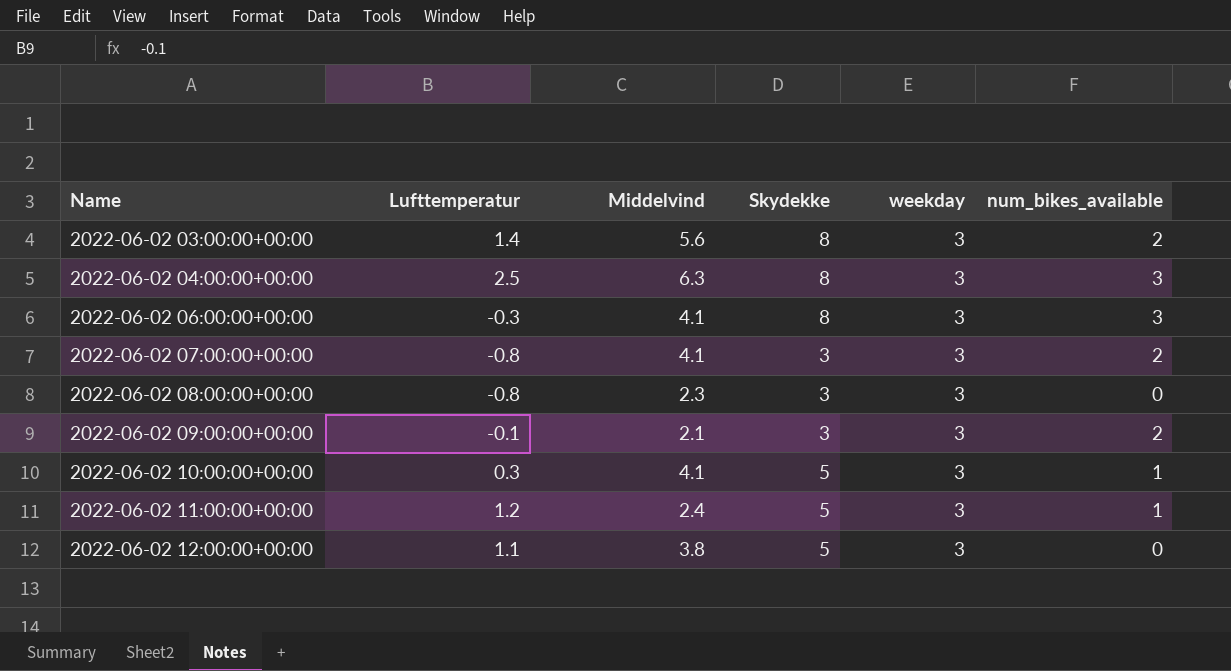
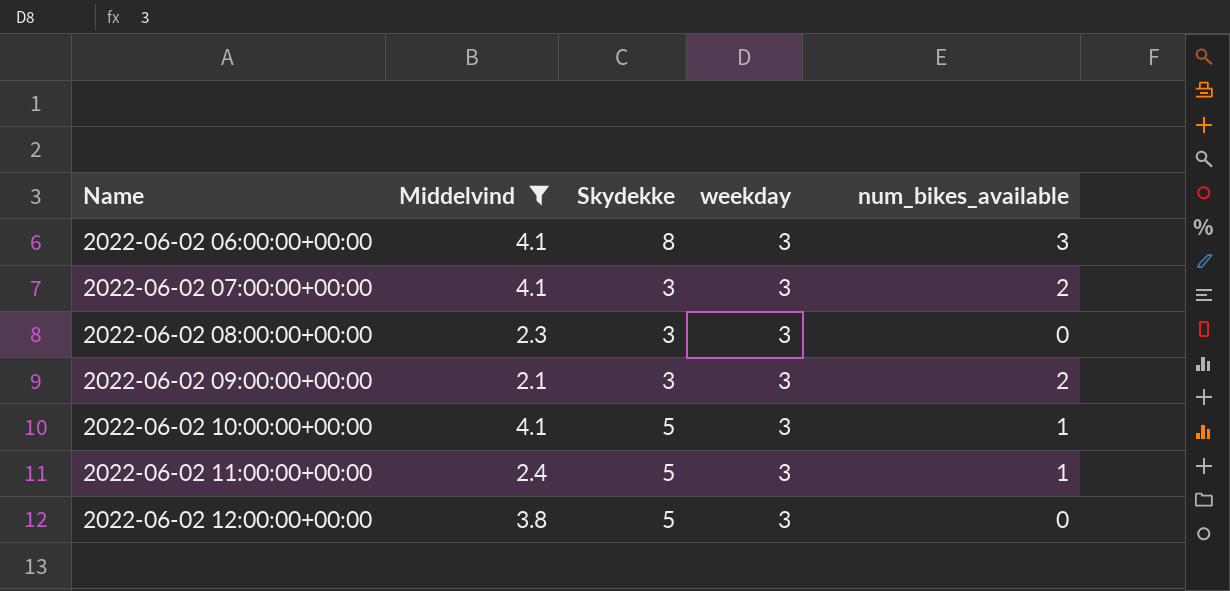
filter: none -> Middelvind <= 4.1
column Lufttemperatur | position: 2 -> none

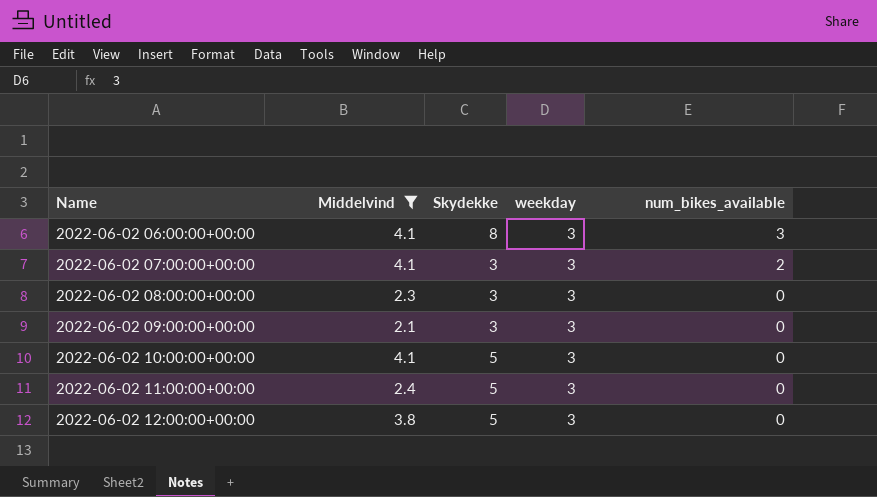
2022-06-02 09:00:00+00:00 | num_bikes_available: 2 -> 0
2022-06-02 10:00:00+00:00 | num_bikes_available: 1 -> 0
2022-06-02 11:00:00+00:00 | num_bikes_available: 1 -> 0

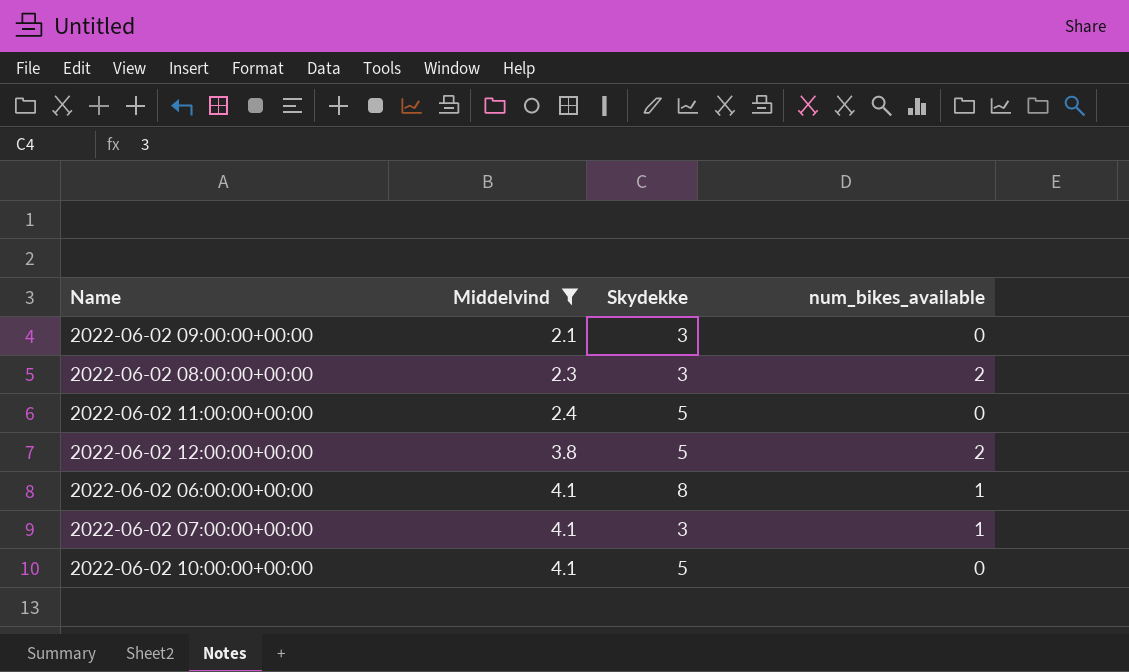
row order: Name ascending -> Middelvind ascending
column weekday | position: 4 -> none
2022-06-02 08:00:00+00:00 | num_bikes_available: 0 -> 2
2022-06-02 12:00:00+00:00 | num_bikes_available: 0 -> 2
2022-06-02 06:00:00+00:00 | num_bikes_available: 3 -> 1
2022-06-02 07:00:00+00:00 | num_bikes_available: 2 -> 1

